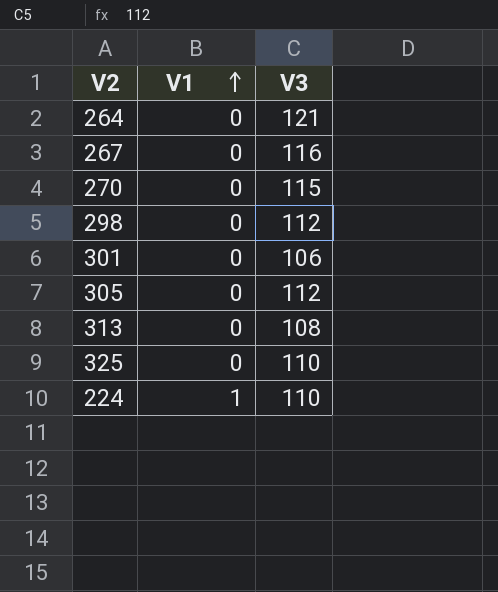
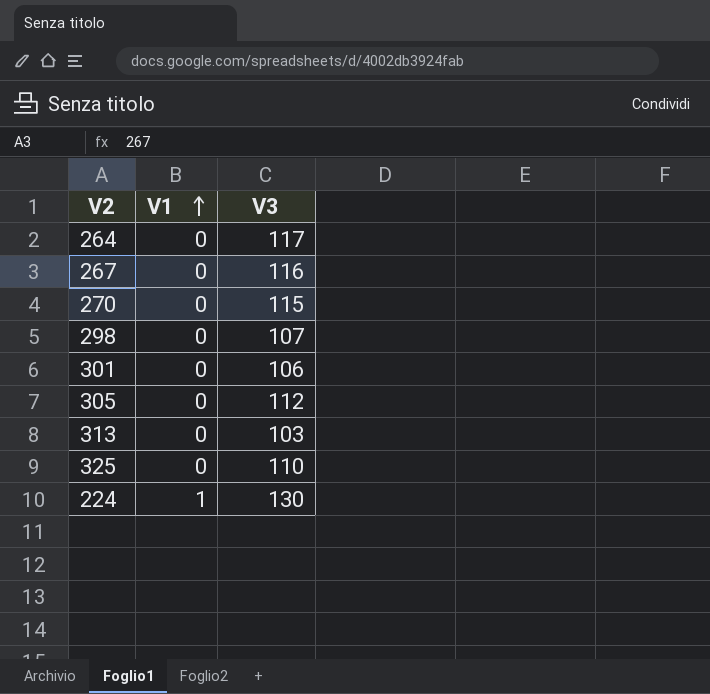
264 | V3: 121 -> 117
298 | V3: 112 -> 107
313 | V3: 108 -> 103
224 | V3: 110 -> 130

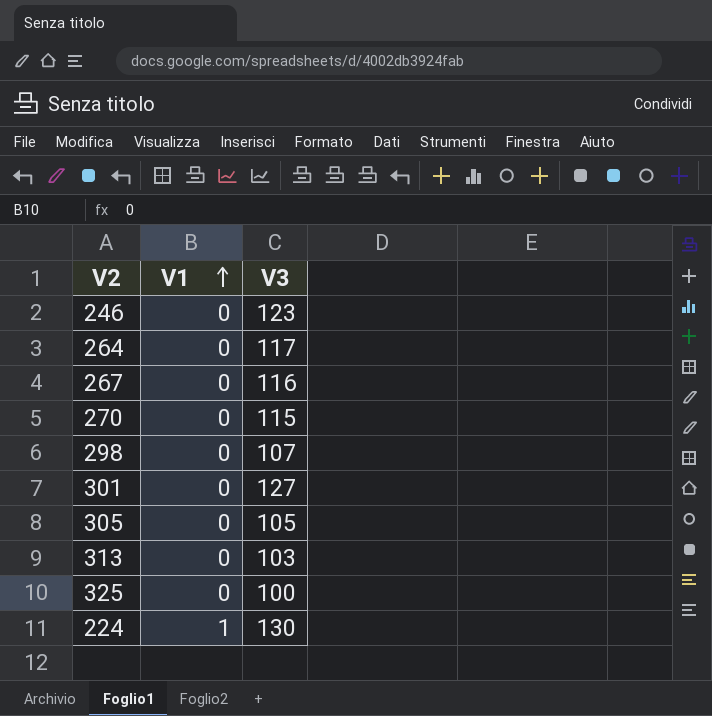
row 246: none -> 0 | 123
301 | V3: 106 -> 127
305 | V3: 112 -> 105
325 | V3: 110 -> 100

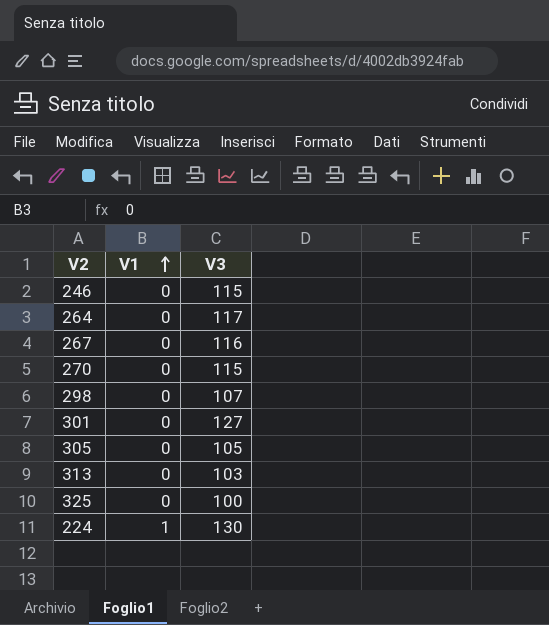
246 | V3: 123 -> 115

